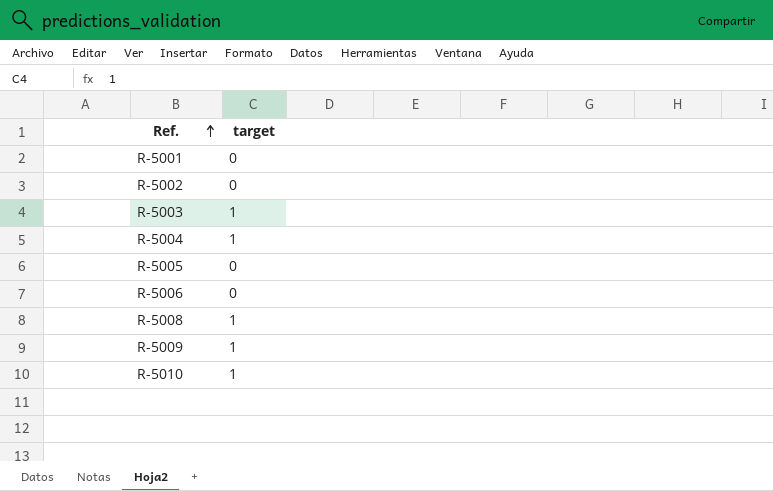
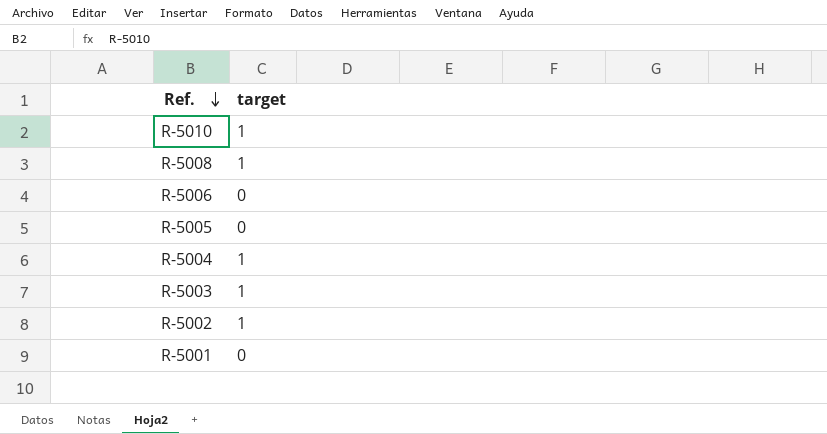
row order: Ref. ascending -> Ref. descending
row R-5009: 1 -> none
R-5002 | target: 0 -> 1

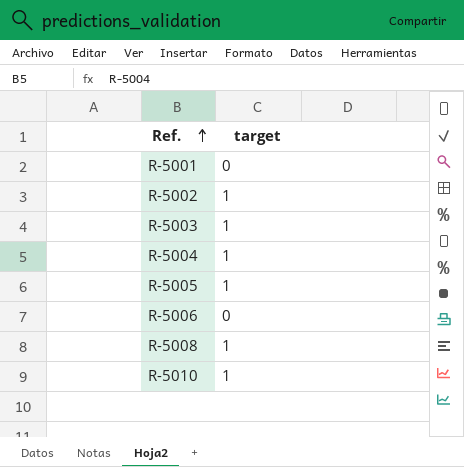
row order: Ref. descending -> Ref. ascending
R-5005 | target: 0 -> 1

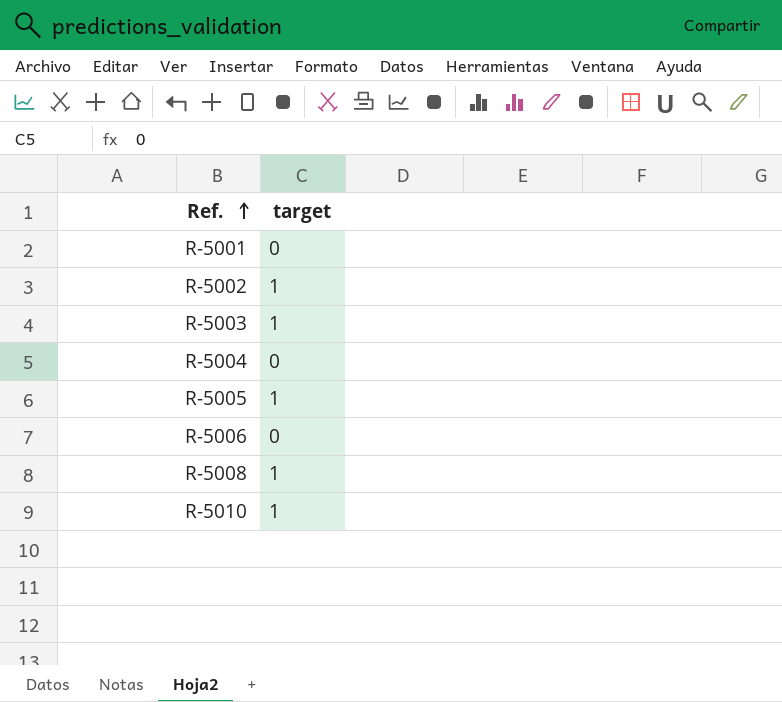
R-5004 | target: 1 -> 0

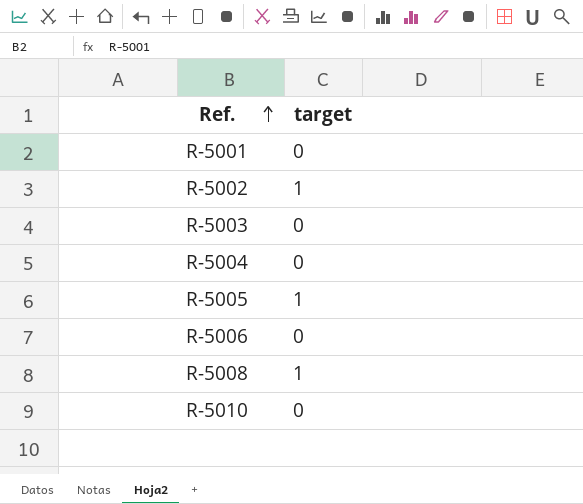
R-5003 | target: 1 -> 0
R-5010 | target: 1 -> 0

